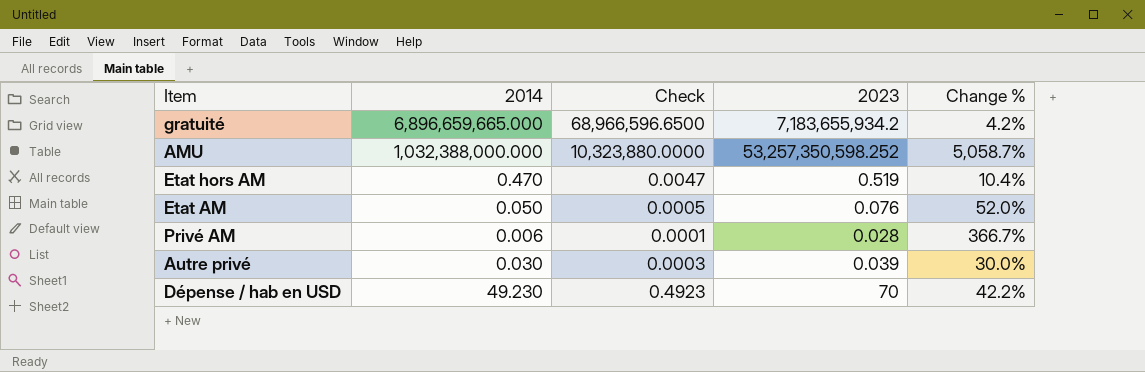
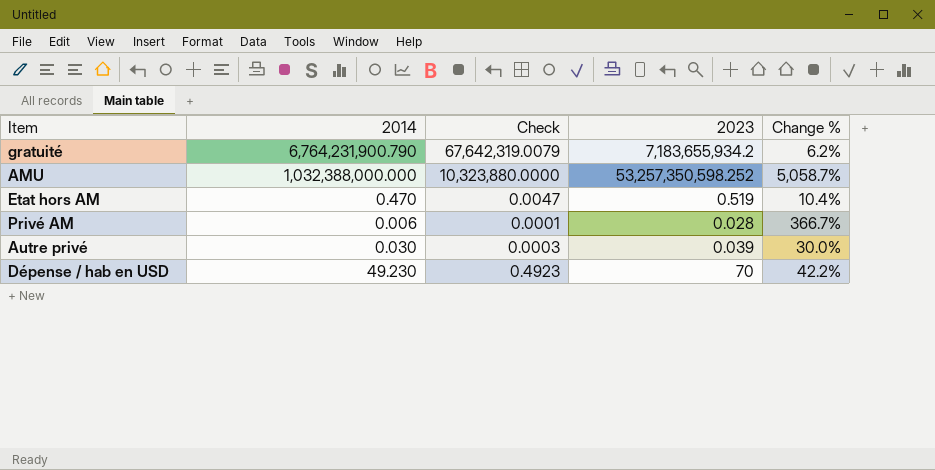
row Etat AM: 0.050 | 0.0005 | 0.076 | 52.0% -> none
gratuité | 2014: 6,896,659,665.000 -> 6,764,231,900.790
gratuité | Check: 68,966,596.6500 -> 67,642,319.0079
gratuité | Change %: 4.2% -> 6.2%

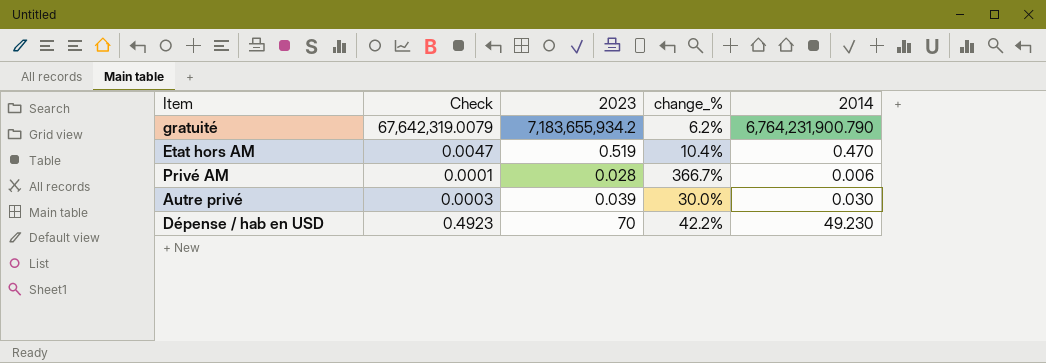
column name: Change % -> change_%
column 2014 | position: 2 -> 5
row AMU: 1,032,388,000.000 | 10,323,880.0000 | 53,257,350,598.252 | 5,058.7% -> none

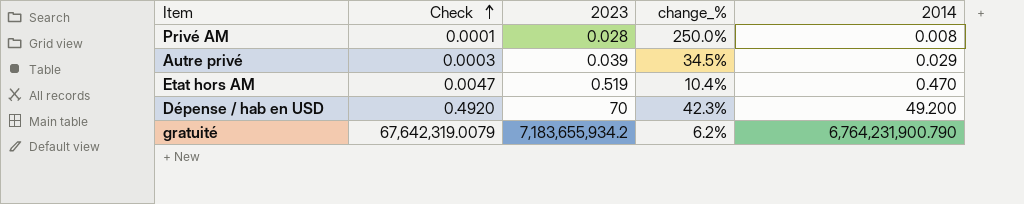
row order: none -> Check ascending
Privé AM | change_%: 366.7% -> 250.0%
Privé AM | 2014: 0.006 -> 0.008
Autre privé | change_%: 30.0% -> 34.5%
Autre privé | 2014: 0.030 -> 0.029
Dépense / hab en USD | Check: 0.4923 -> 0.4920
Dépense / hab en USD | change_%: 42.2% -> 42.3%
Dépense / hab en USD | 2014: 49.230 -> 49.200

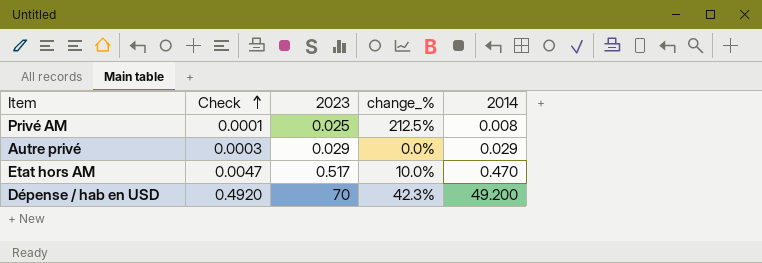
row gratuité: 67,642,319.0079 | 7,183,655,934.2 | 6.2% | 6,764,231,900.790 -> none
Privé AM | 2023: 0.028 -> 0.025
Privé AM | change_%: 250.0% -> 212.5%
Autre privé | 2023: 0.039 -> 0.029
Autre privé | change_%: 34.5% -> 0.0%
Etat hors AM | 2023: 0.519 -> 0.517
Etat hors AM | change_%: 10.4% -> 10.0%

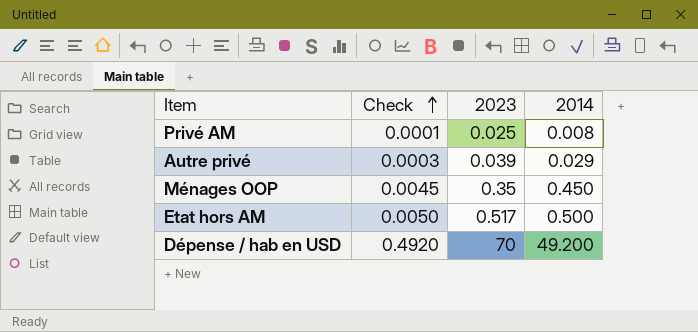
column change_% | formula: ([2023] - [2014]) / [2014] -> none
Autre privé | 2023: 0.029 -> 0.039
row Ménages OOP: none -> 0.0045 | 0.35 | 0.450
Etat hors AM | Check: 0.0047 -> 0.0050
Etat hors AM | 2014: 0.470 -> 0.500

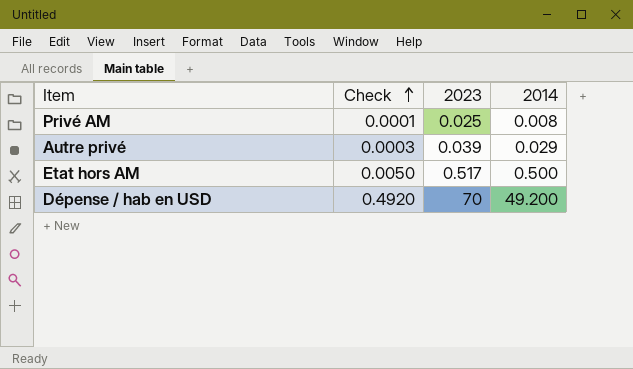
row Ménages OOP: 0.0045 | 0.35 | 0.450 -> none

